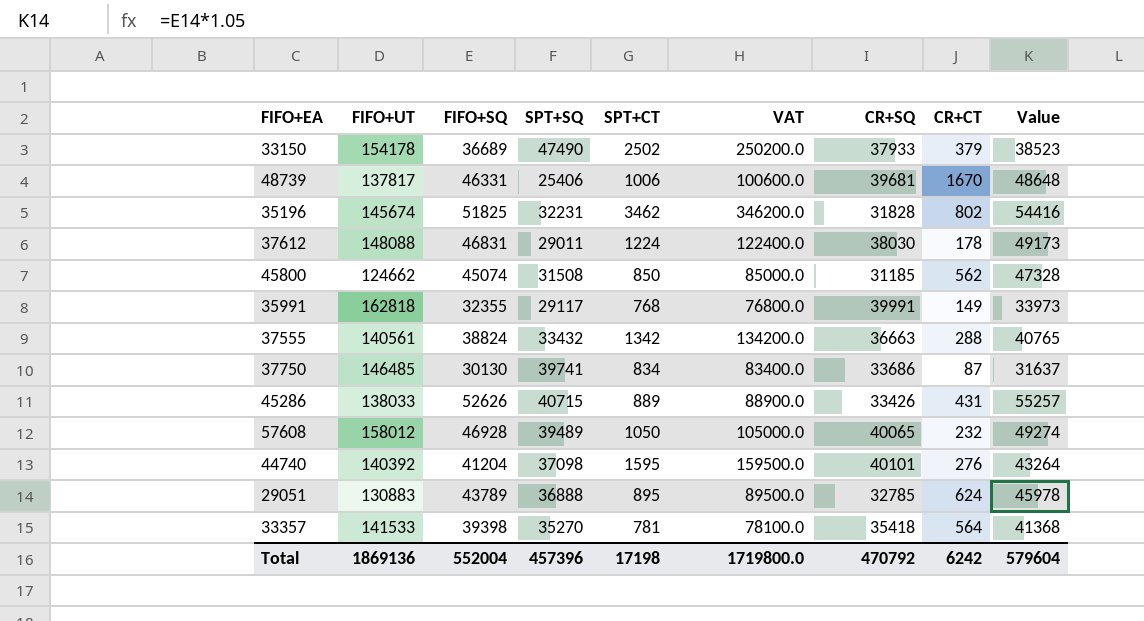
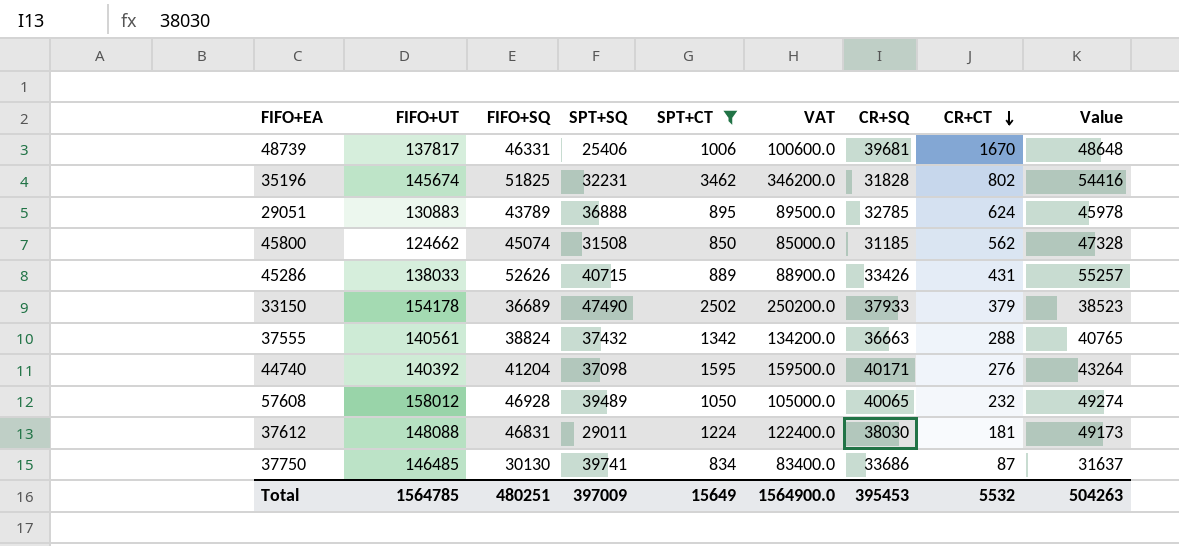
filter: none -> SPT+CT >= 834
row order: none -> CR+CT descending
37555 | SPT+SQ: 33432 -> 37432
44740 | CR+SQ: 40101 -> 40171
37612 | CR+CT: 178 -> 181
Total | FIFO+UT: 1869136 -> 1564785
Total | FIFO+SQ: 552004 -> 480251
Total | SPT+SQ: 457396 -> 397009
Total | SPT+CT: 17198 -> 15649
Total | VAT: 1719800.0 -> 1564900.0
Total | CR+SQ: 470792 -> 395453
Total | CR+CT: 6242 -> 5532
Total | Value: 579604 -> 504263

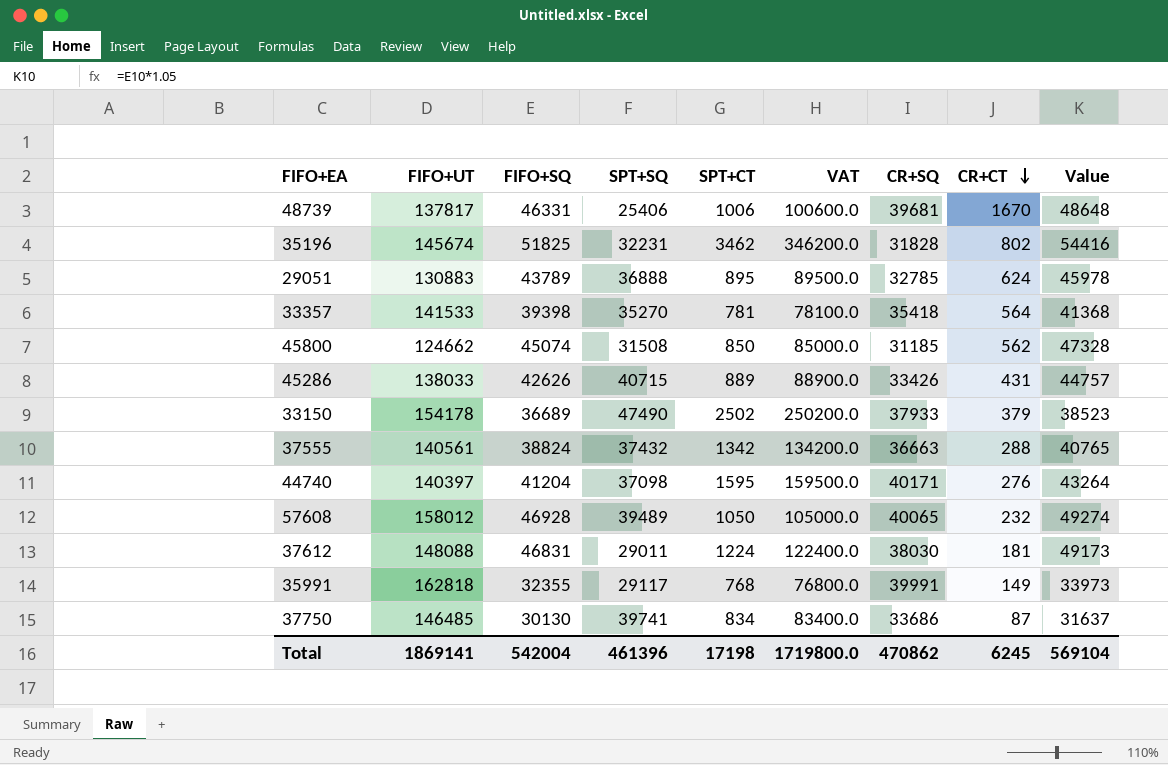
filter: SPT+CT >= 834 -> none
45286 | FIFO+SQ: 52626 -> 42626
45286 | Value: 55257 -> 44757
44740 | FIFO+UT: 140392 -> 140397
Total | FIFO+UT: 1564785 -> 1869141
Total | FIFO+SQ: 480251 -> 542004
Total | SPT+SQ: 397009 -> 461396
Total | SPT+CT: 15649 -> 17198
Total | VAT: 1564900.0 -> 1719800.0
Total | CR+SQ: 395453 -> 470862
Total | CR+CT: 5532 -> 6245
Total | Value: 504263 -> 569104

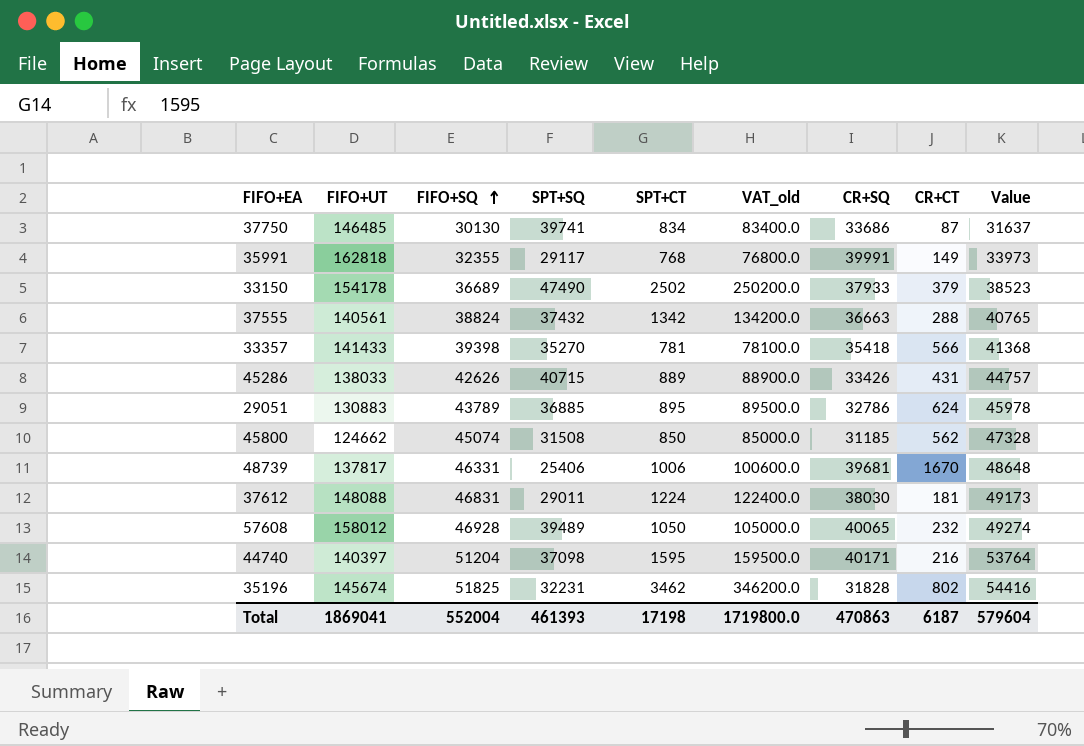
row order: CR+CT descending -> FIFO+SQ ascending
column name: VAT -> VAT_old
33357 | FIFO+UT: 141533 -> 141433
33357 | CR+CT: 564 -> 566
29051 | SPT+SQ: 36888 -> 36885
29051 | CR+SQ: 32785 -> 32786
44740 | FIFO+SQ: 41204 -> 51204
44740 | CR+CT: 276 -> 216
44740 | Value: 43264 -> 53764
Total | FIFO+UT: 1869141 -> 1869041
Total | FIFO+SQ: 542004 -> 552004
Total | SPT+SQ: 461396 -> 461393
Total | CR+SQ: 470862 -> 470863
Total | CR+CT: 6245 -> 6187
Total | Value: 569104 -> 579604

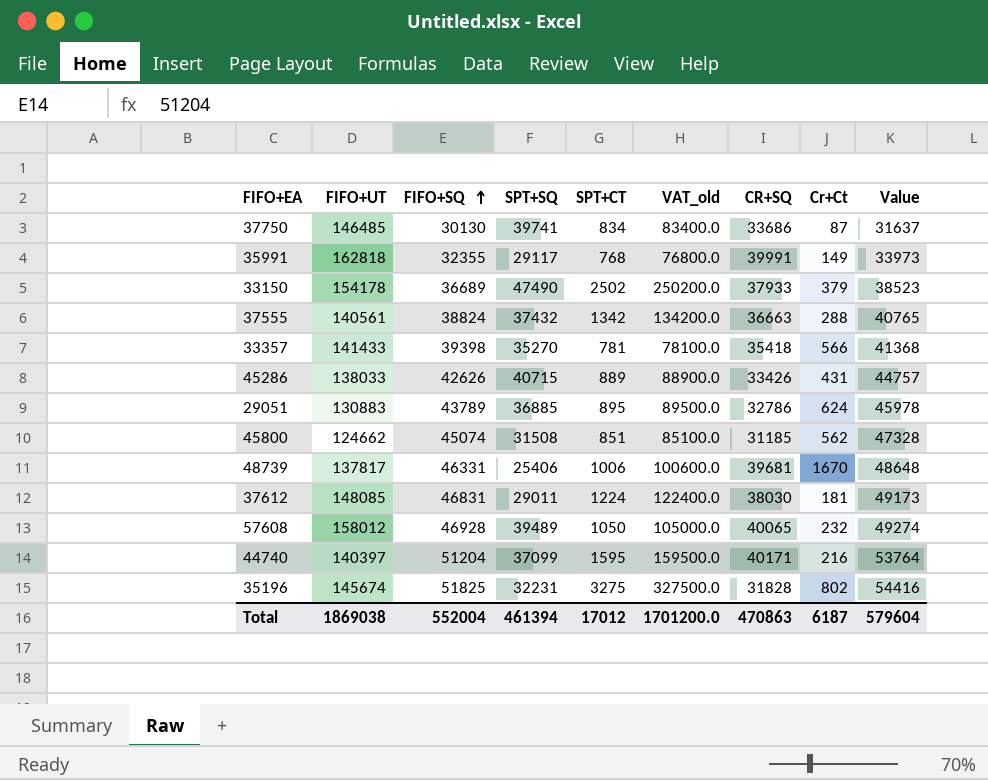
column name: CR+CT -> Cr+Ct
45800 | SPT+CT: 850 -> 851
45800 | VAT_old: 85000.0 -> 85100.0
37612 | FIFO+UT: 148088 -> 148085
44740 | SPT+SQ: 37098 -> 37099
35196 | SPT+CT: 3462 -> 3275
35196 | VAT_old: 346200.0 -> 327500.0
Total | FIFO+UT: 1869041 -> 1869038
Total | SPT+SQ: 461393 -> 461394
Total | SPT+CT: 17198 -> 17012
Total | VAT_old: 1719800.0 -> 1701200.0

